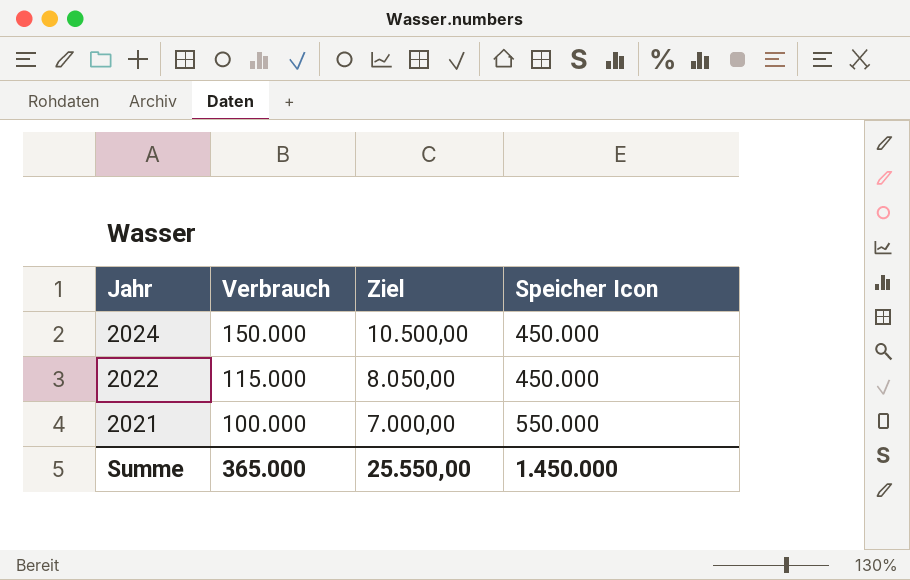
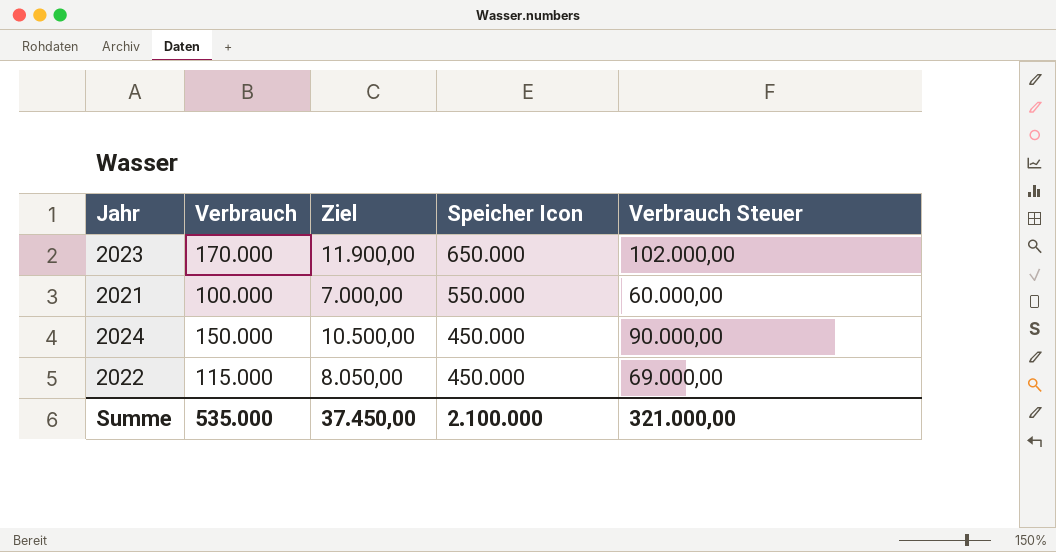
row order: Jahr descending -> Speicher Icon descending
column Verbrauch Steuer | formula: none -> [Verbrauch] * 0,6
row 2023: none -> 170.000 | 11.900,00 | 650.000 | 102.000,00
Summe | Verbrauch: 365.000 -> 535.000
Summe | Ziel: 25.550,00 -> 37.450,00
Summe | Speicher Icon: 1.450.000 -> 2.100.000

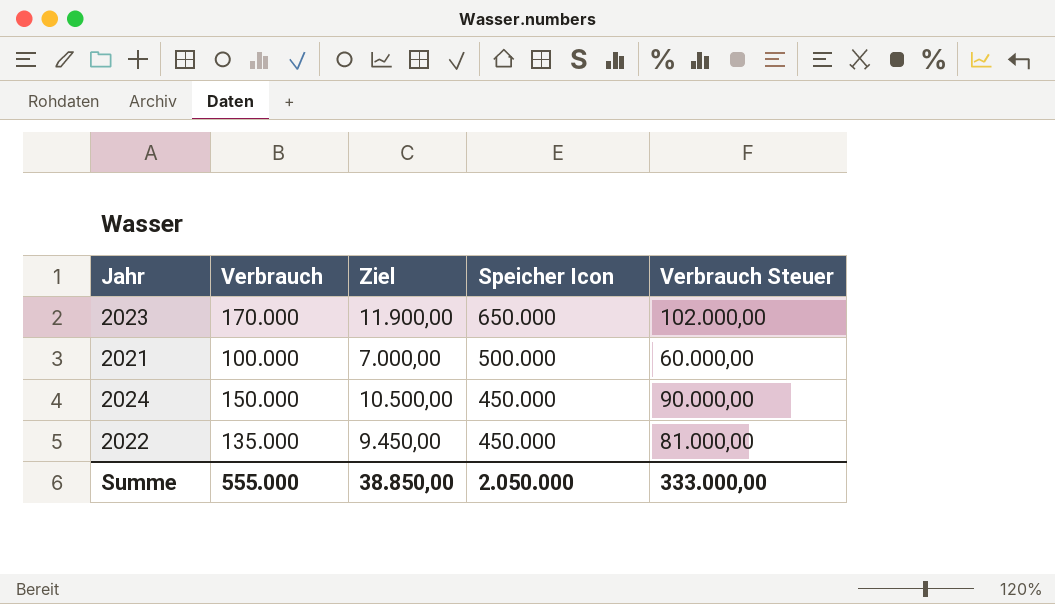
2021 | Speicher Icon: 550.000 -> 500.000
2022 | Verbrauch: 115.000 -> 135.000
2022 | Ziel: 8.050,00 -> 9.450,00
2022 | Verbrauch Steuer: 69.000,00 -> 81.000,00
Summe | Verbrauch: 535.000 -> 555.000
Summe | Ziel: 37.450,00 -> 38.850,00
Summe | Speicher Icon: 2.100.000 -> 2.050.000
Summe | Verbrauch Steuer: 321.000,00 -> 333.000,00

